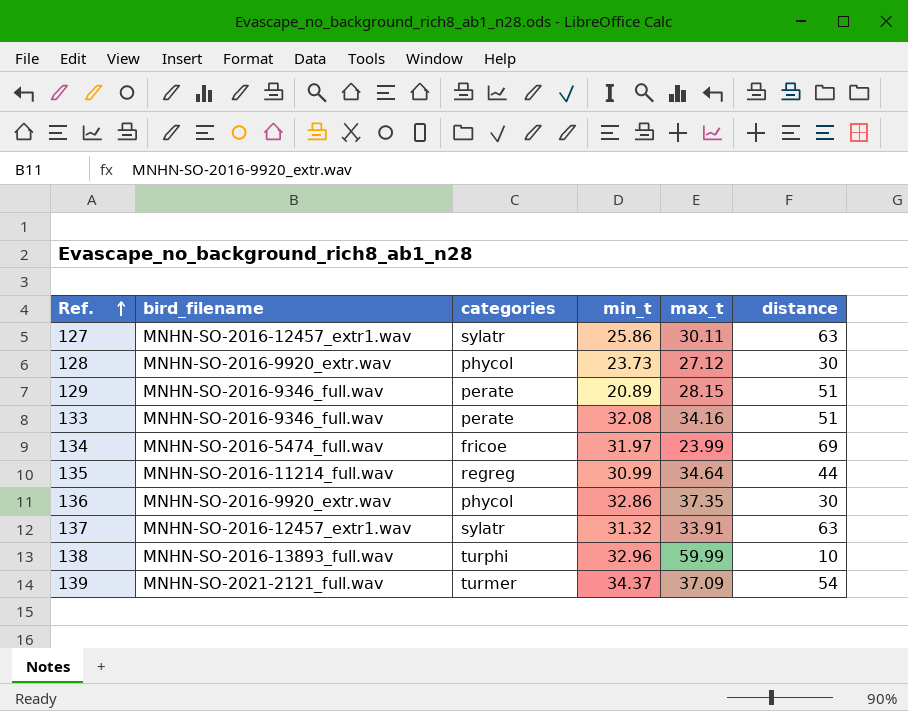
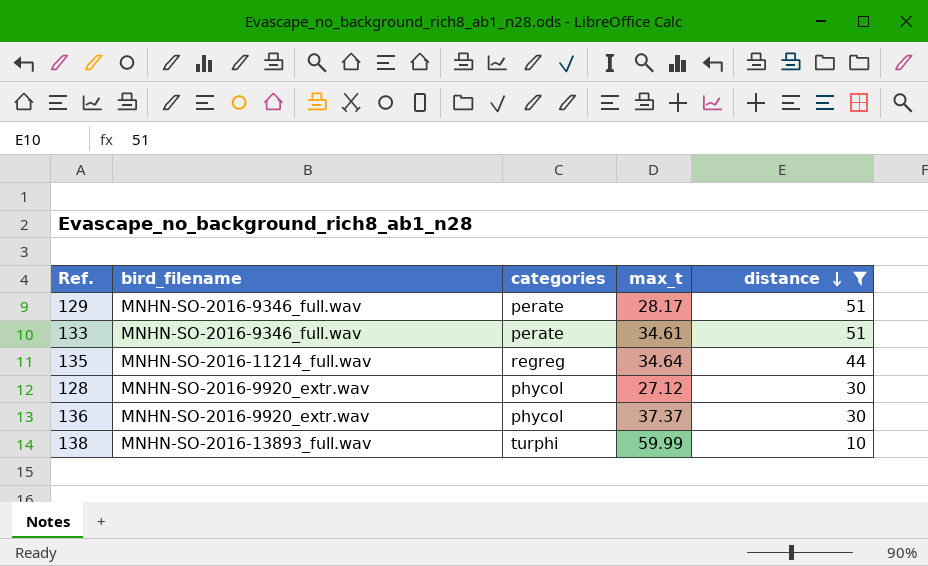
filter: none -> distance <= 51
row order: Ref. ascending -> distance descending
column min_t | position: 4 -> none
129 | max_t: 28.15 -> 28.17
133 | max_t: 34.16 -> 34.61
136 | max_t: 37.35 -> 37.37

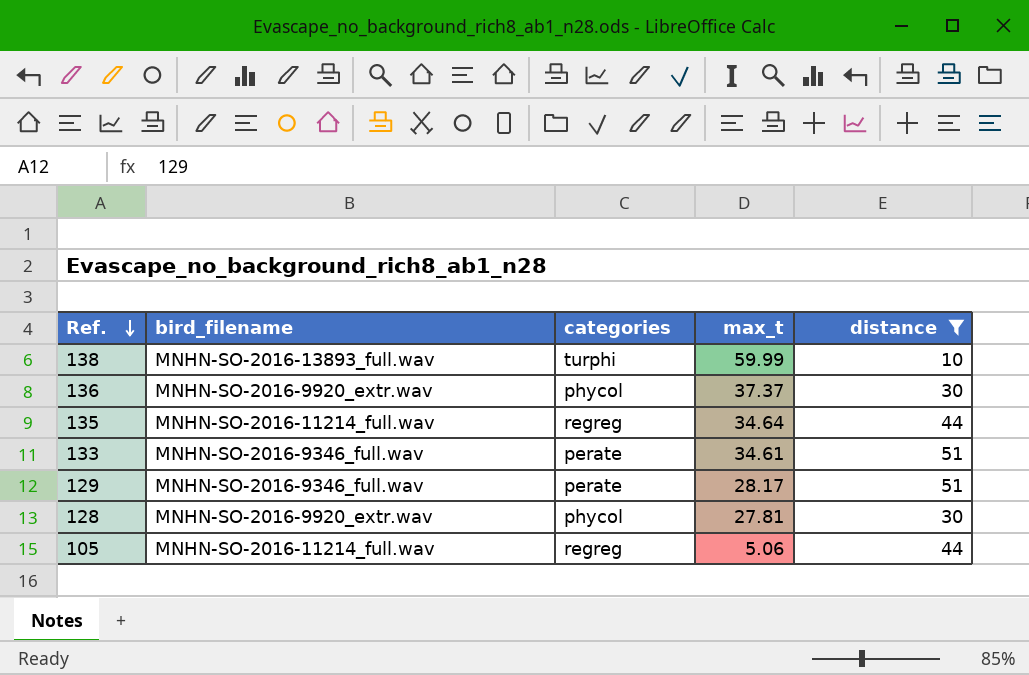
row order: distance descending -> Ref. descending
128 | max_t: 27.12 -> 27.81
row 105: none -> MNHN-SO-2016-11214_full.wav | regreg | 5.06 | 44

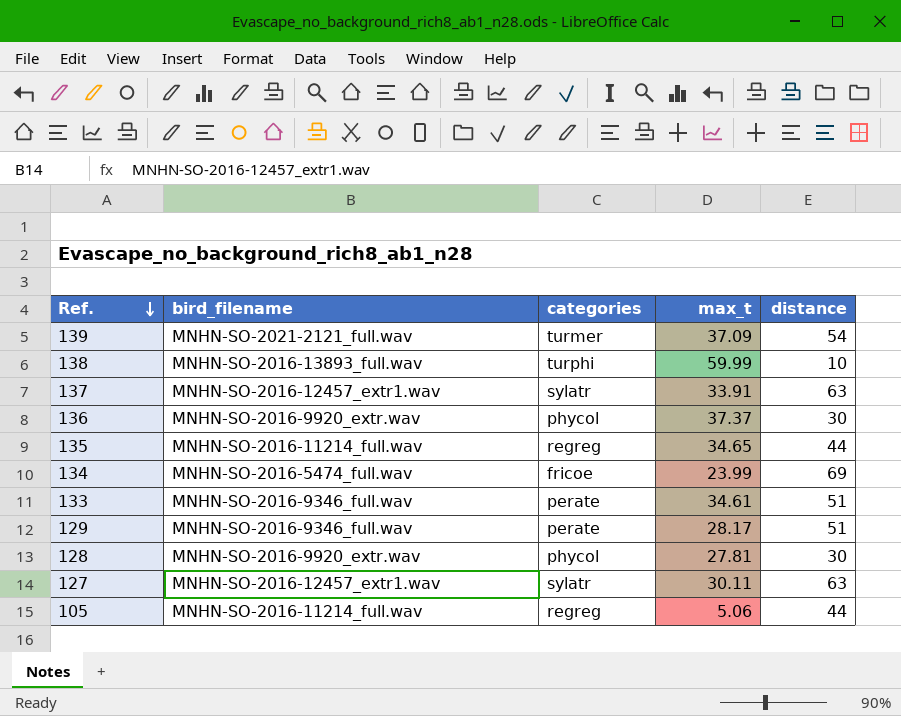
filter: distance <= 51 -> none
135 | max_t: 34.64 -> 34.65

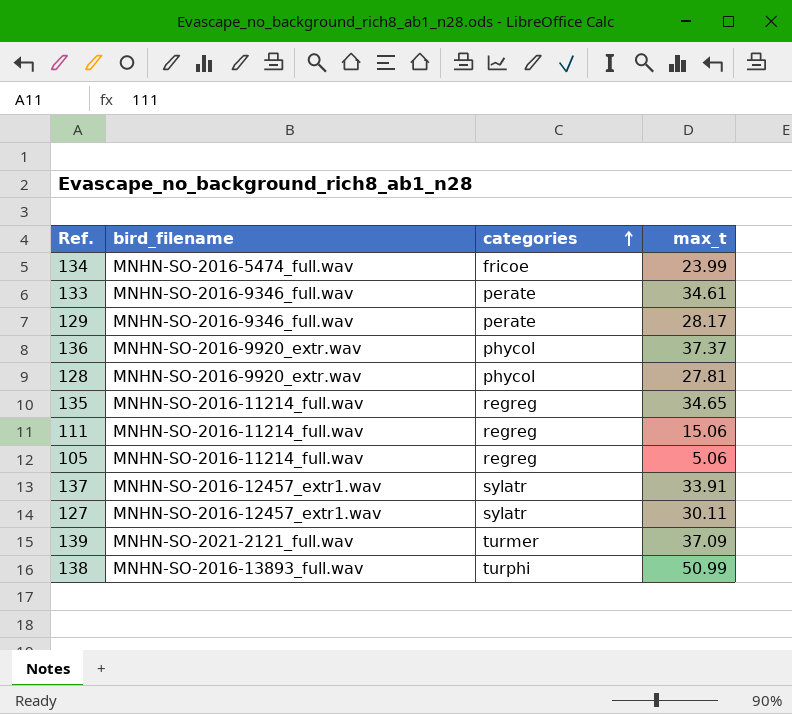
row order: Ref. descending -> categories ascending
column distance | position: 5 -> none
row 111: none -> MNHN-SO-2016-11214_full.wav | regreg | 15.06
138 | max_t: 59.99 -> 50.99

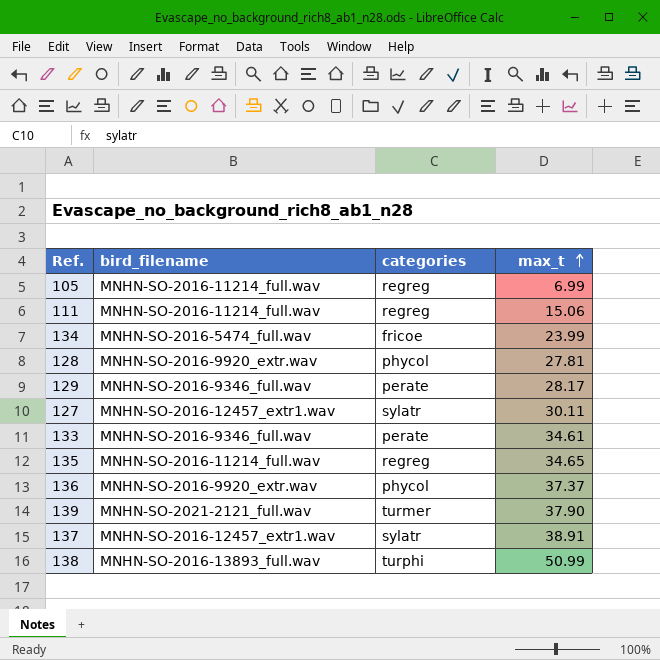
row order: categories ascending -> max_t ascending
105 | max_t: 5.06 -> 6.99
139 | max_t: 37.09 -> 37.90
137 | max_t: 33.91 -> 38.91

